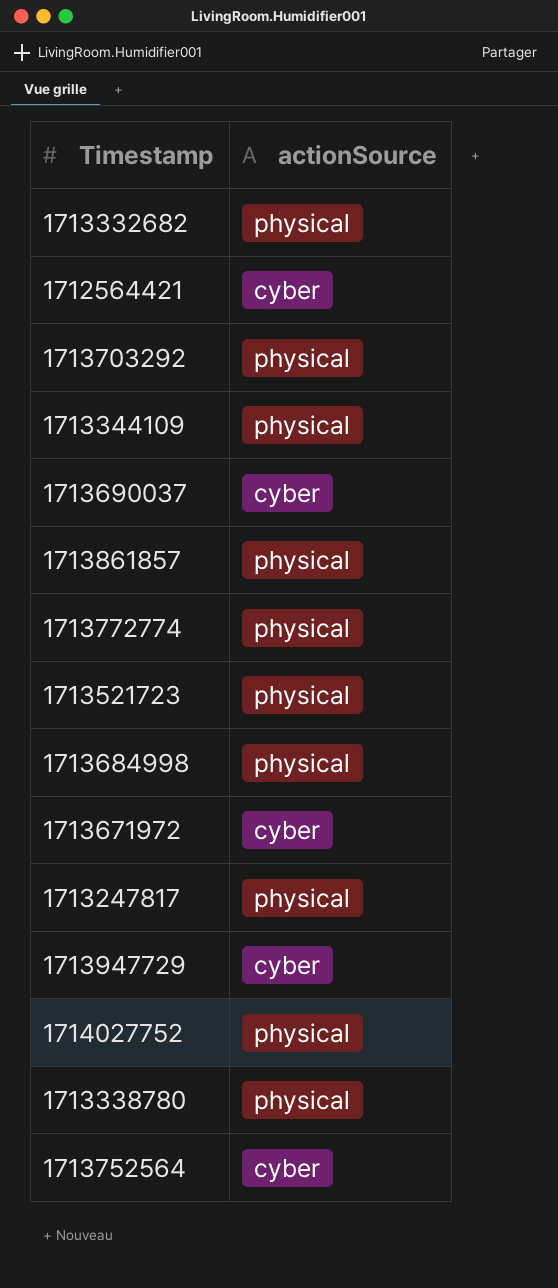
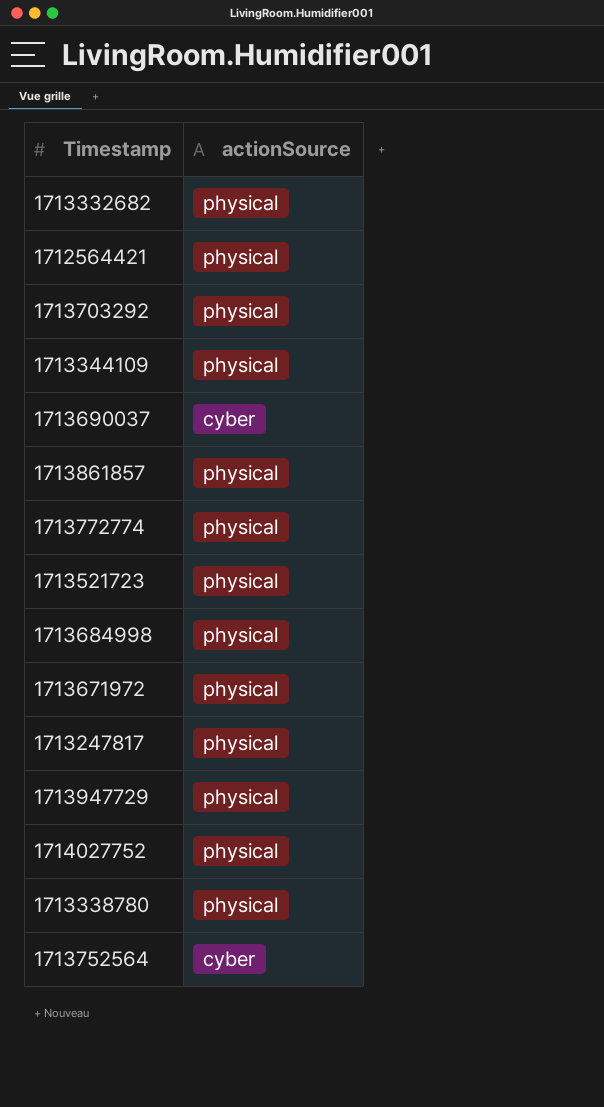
1712564421 | actionSource: cyber -> physical
1713671972 | actionSource: cyber -> physical
1713947729 | actionSource: cyber -> physical

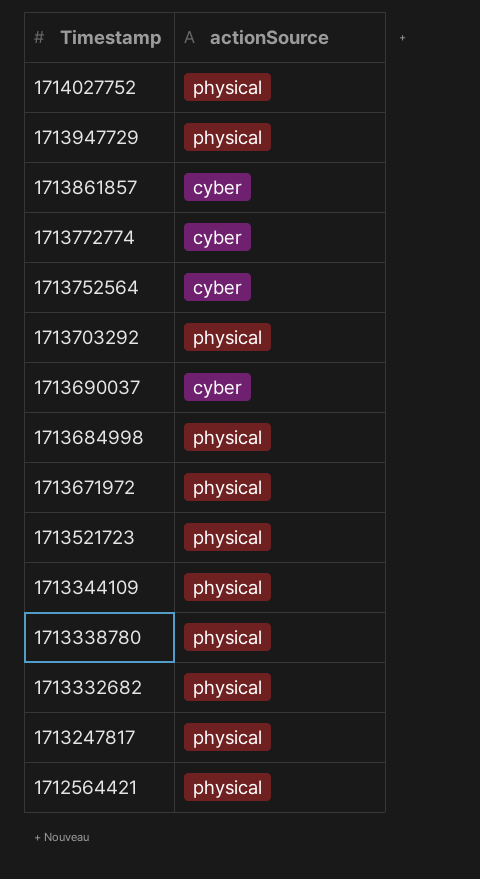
row order: none -> Timestamp descending
1713861857 | actionSource: physical -> cyber
1713772774 | actionSource: physical -> cyber

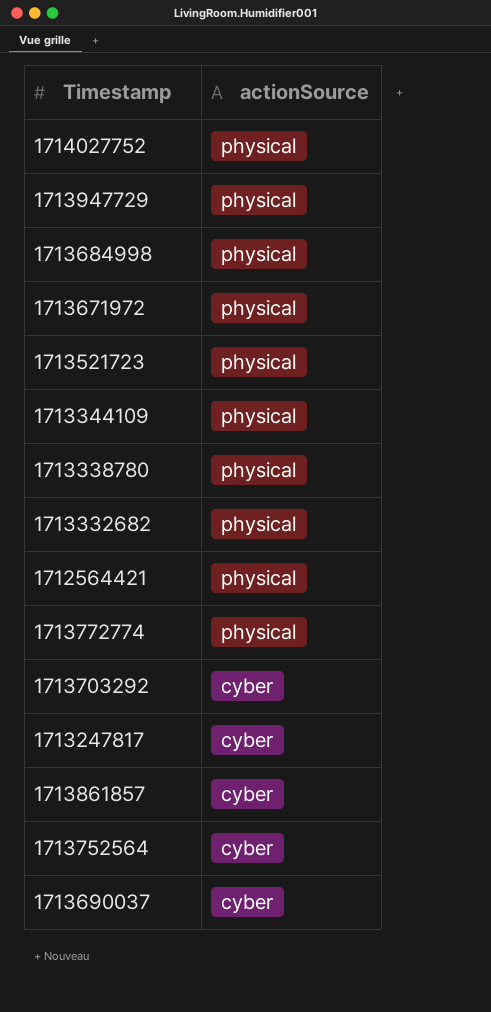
row order: Timestamp descending -> actionSource descending
1713772774 | actionSource: cyber -> physical
1713703292 | actionSource: physical -> cyber
1713247817 | actionSource: physical -> cyber

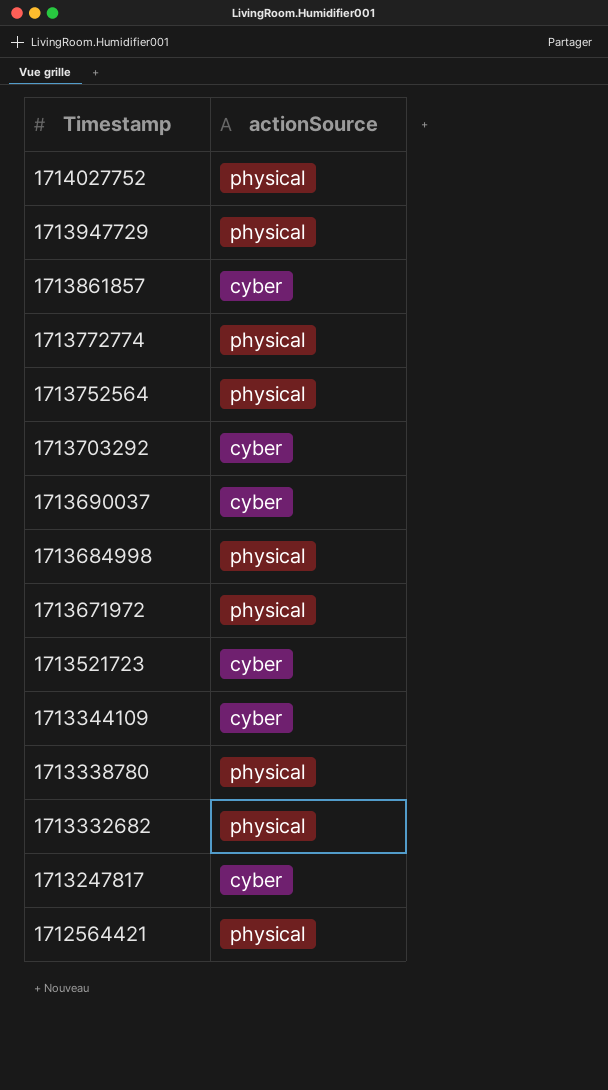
row order: actionSource descending -> Timestamp descending
1713752564 | actionSource: cyber -> physical
1713521723 | actionSource: physical -> cyber
1713344109 | actionSource: physical -> cyber

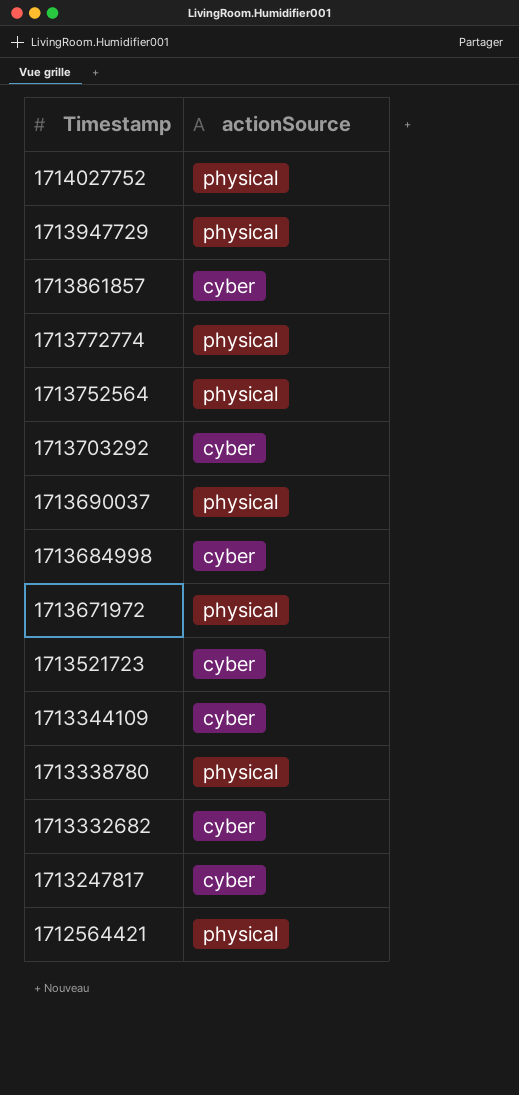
1713690037 | actionSource: cyber -> physical
1713684998 | actionSource: physical -> cyber
1713332682 | actionSource: physical -> cyber

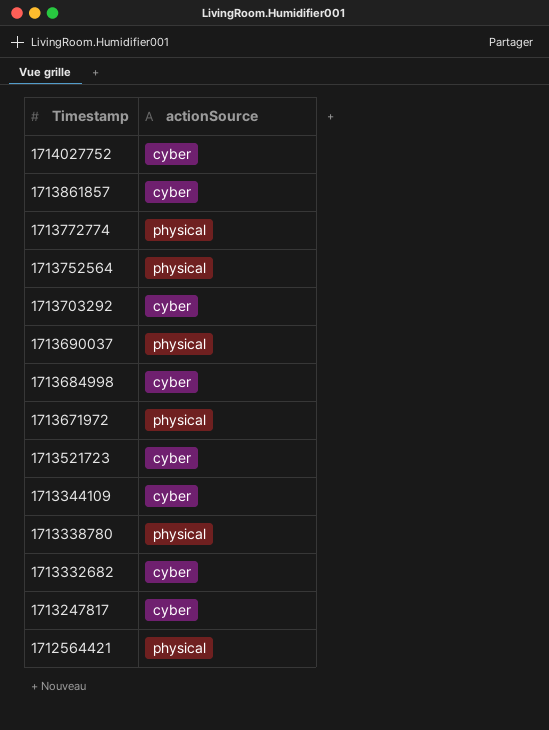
row 1713947729: physical -> none
1714027752 | actionSource: physical -> cyber

